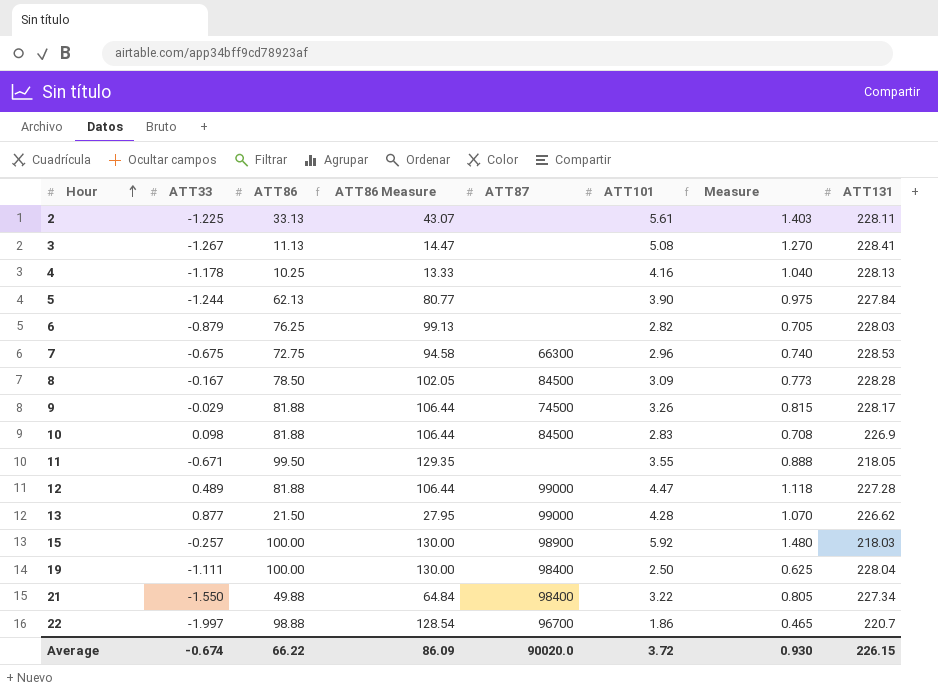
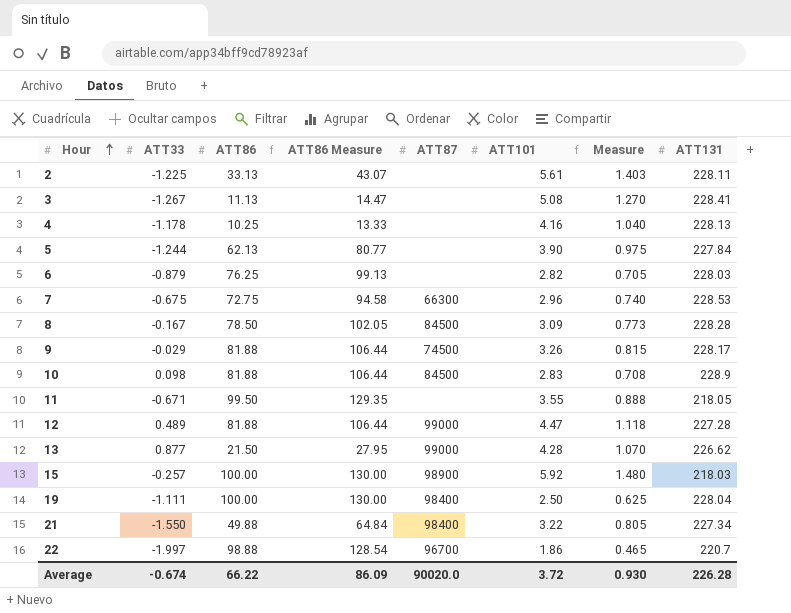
10 | ATT131: 226.9 -> 228.9
Average | ATT131: 226.15 -> 226.28

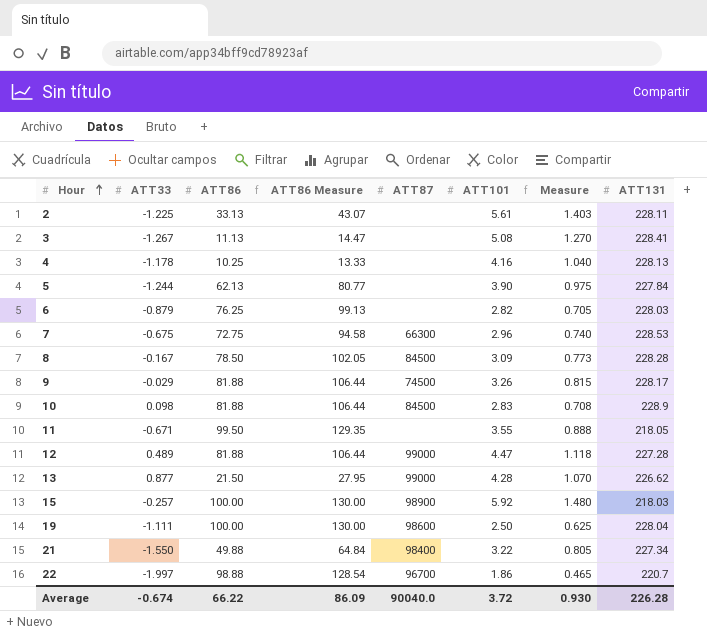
19 | ATT87: 98400 -> 98600
Average | ATT87: 90020.0 -> 90040.0

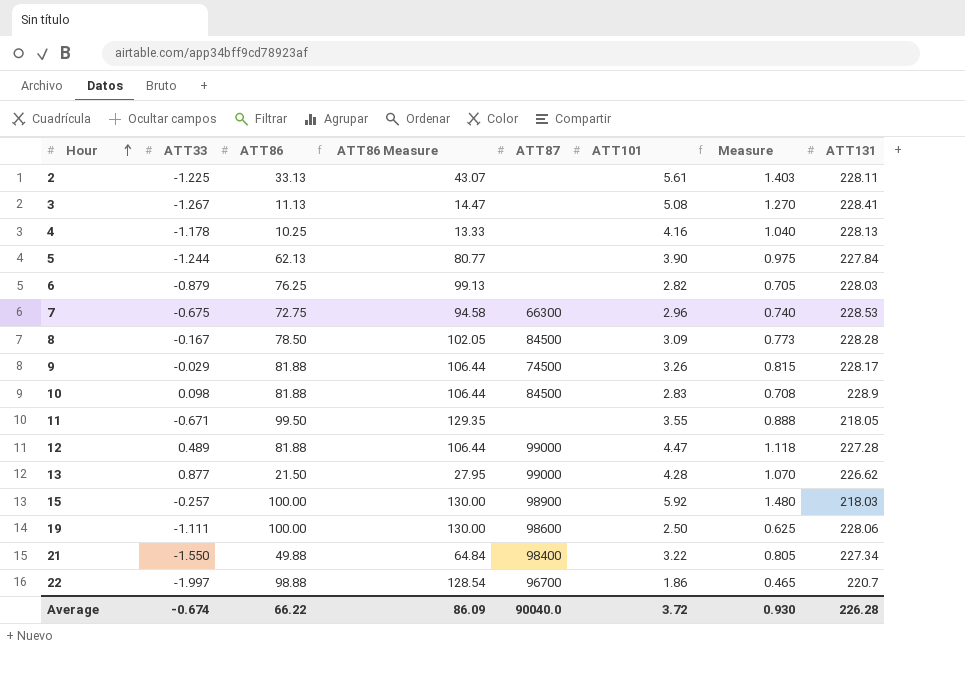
19 | ATT131: 228.04 -> 228.06

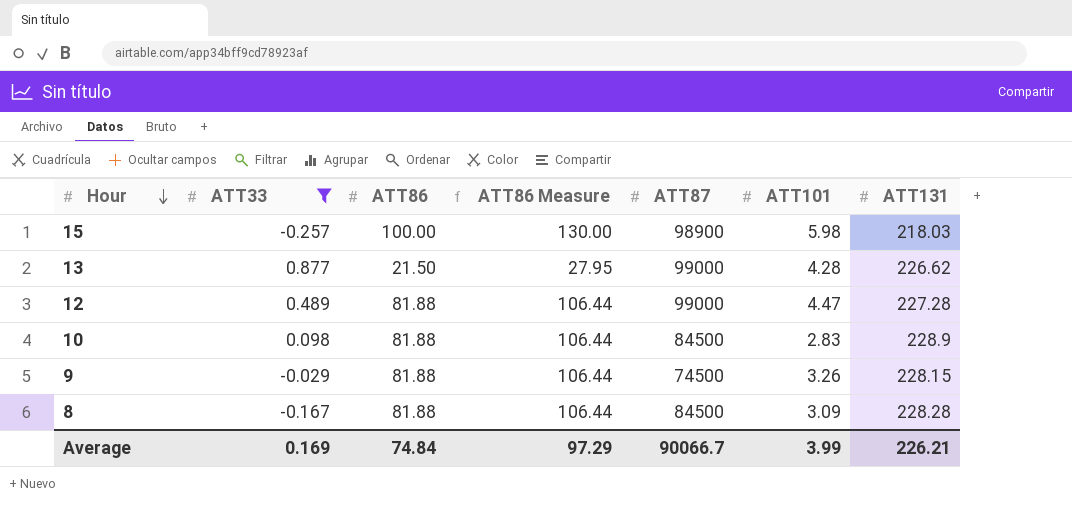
filter: none -> ATT33 >= -0.257
row order: Hour ascending -> Hour descending
column Measure | formula: [ATT101] * 0.25 -> none
15 | ATT101: 5.92 -> 5.98
9 | ATT131: 228.17 -> 228.15
8 | ATT86: 78.50 -> 81.88
8 | ATT86 Measure: 102.05 -> 106.44
Average | ATT33: -0.674 -> 0.169
Average | ATT86: 66.22 -> 74.84
Average | ATT86 Measure: 86.09 -> 97.29
Average | ATT87: 90040.0 -> 90066.7
Average | ATT101: 3.72 -> 3.99
Average | ATT131: 226.28 -> 226.21

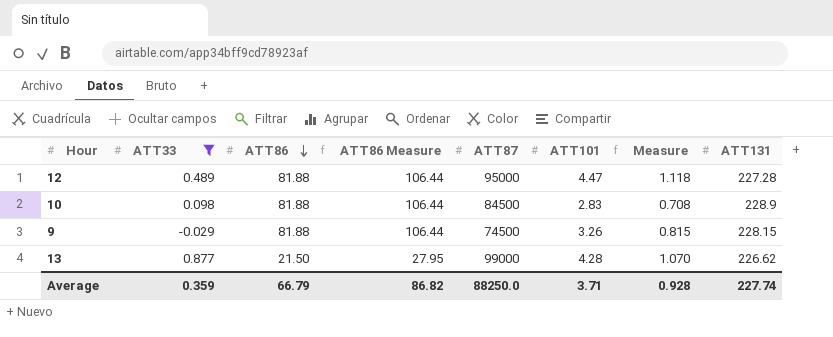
row order: Hour descending -> ATT86 descending
column Measure | formula: none -> [ATT101] * 0.25
row 15: -0.257 | 100.00 | 130.00 | 98900 | 5.98 | 218.03 -> none
row 8: -0.167 | 81.88 | 106.44 | 84500 | 3.09 | 228.28 -> none
12 | ATT87: 99000 -> 95000
Average | ATT33: 0.169 -> 0.359
Average | ATT86: 74.84 -> 66.79
Average | ATT86 Measure: 97.29 -> 86.82
Average | ATT87: 90066.7 -> 88250.0
Average | ATT101: 3.99 -> 3.71
Average | ATT131: 226.21 -> 227.74

